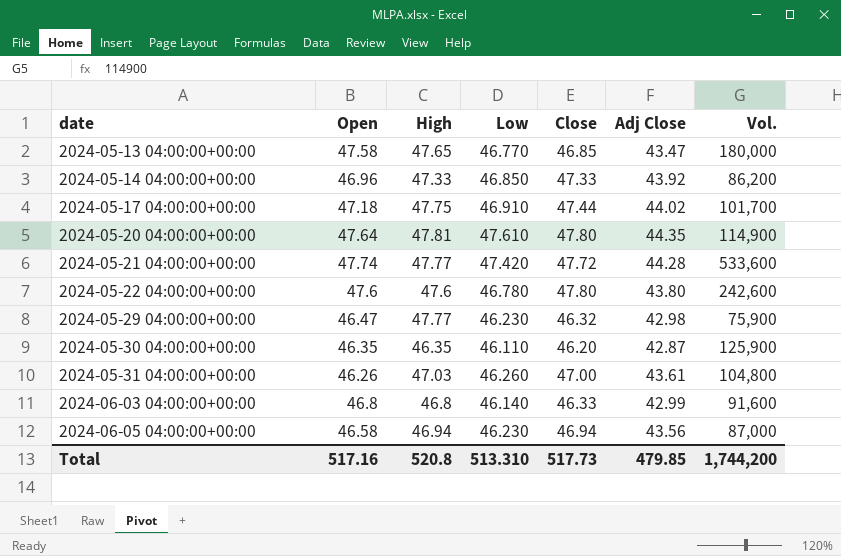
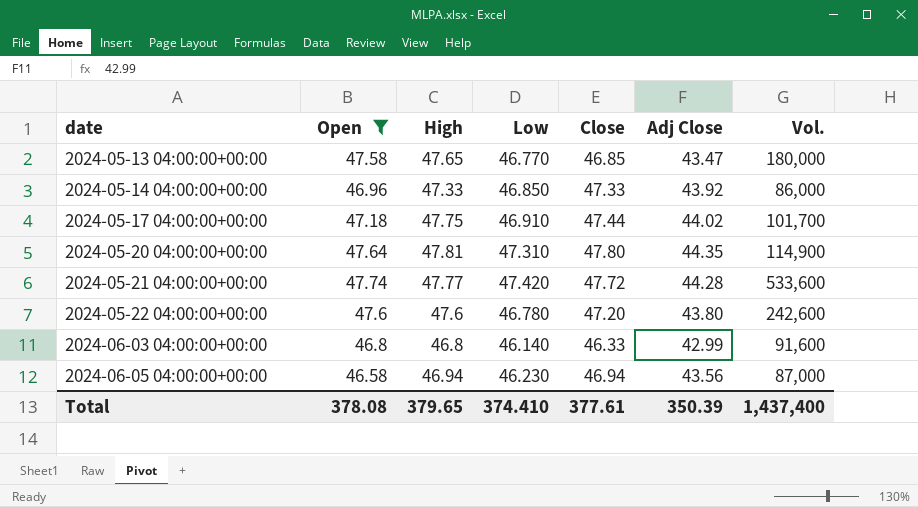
filter: none -> Open >= 46.58
2024-05-14 04:00:00+00:00 | Vol.: 86,200 -> 86,000
2024-05-20 04:00:00+00:00 | Low: 47.610 -> 47.310
2024-05-22 04:00:00+00:00 | Close: 47.80 -> 47.20
Total | Open: 517.16 -> 378.08
Total | High: 520.8 -> 379.65
Total | Low: 513.310 -> 374.410
Total | Close: 517.73 -> 377.61
Total | Adj Close: 479.85 -> 350.39
Total | Vol.: 1,744,200 -> 1,437,400

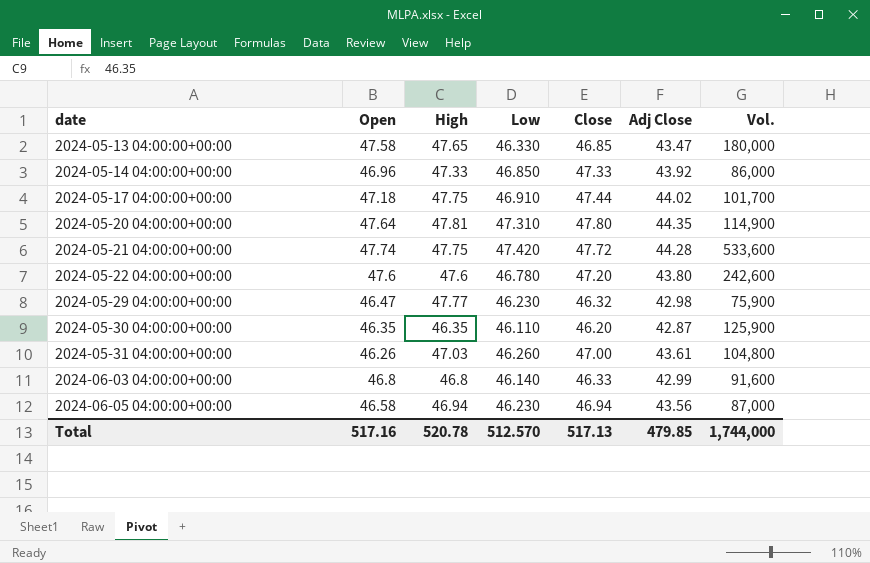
filter: Open >= 46.58 -> none
2024-05-13 04:00:00+00:00 | Low: 46.770 -> 46.330
2024-05-21 04:00:00+00:00 | High: 47.77 -> 47.75
Total | Open: 378.08 -> 517.16
Total | High: 379.65 -> 520.78
Total | Low: 374.410 -> 512.570
Total | Close: 377.61 -> 517.13
Total | Adj Close: 350.39 -> 479.85
Total | Vol.: 1,437,400 -> 1,744,000

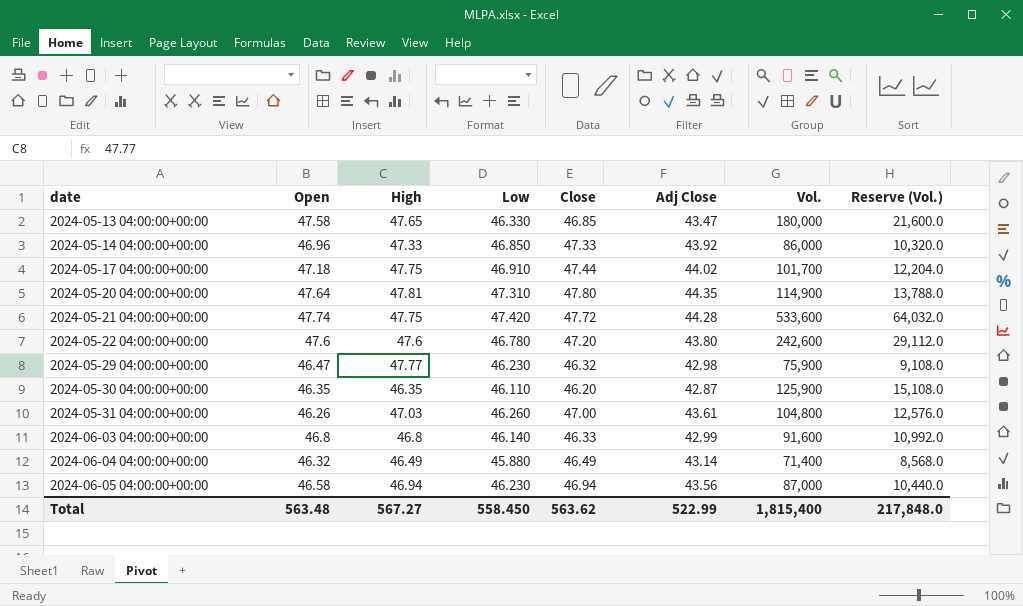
column Reserve (Vol.) | formula: none -> [Vol.] * 0.12
row 2024-06-04 04:00:00+00:00: none -> 46.32 | 46.49 | 45.880 | 46.49 | 43.14 | 71,400 | 8,568.0
Total | Open: 517.16 -> 563.48
Total | High: 520.78 -> 567.27
Total | Low: 512.570 -> 558.450
Total | Close: 517.13 -> 563.62
Total | Adj Close: 479.85 -> 522.99
Total | Vol.: 1,744,000 -> 1,815,400

